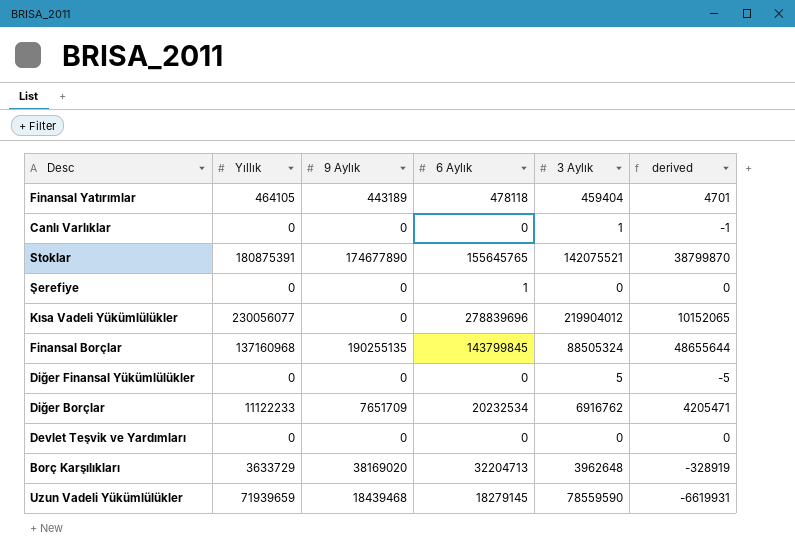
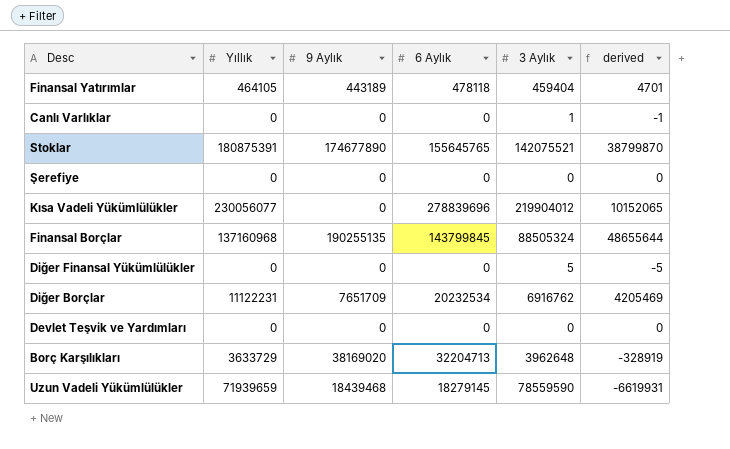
Şerefiye | 6 Aylık: 1 -> 0
Diğer Borçlar | Yıllık: 11122233 -> 11122231
Diğer Borçlar | derived: 4205471 -> 4205469

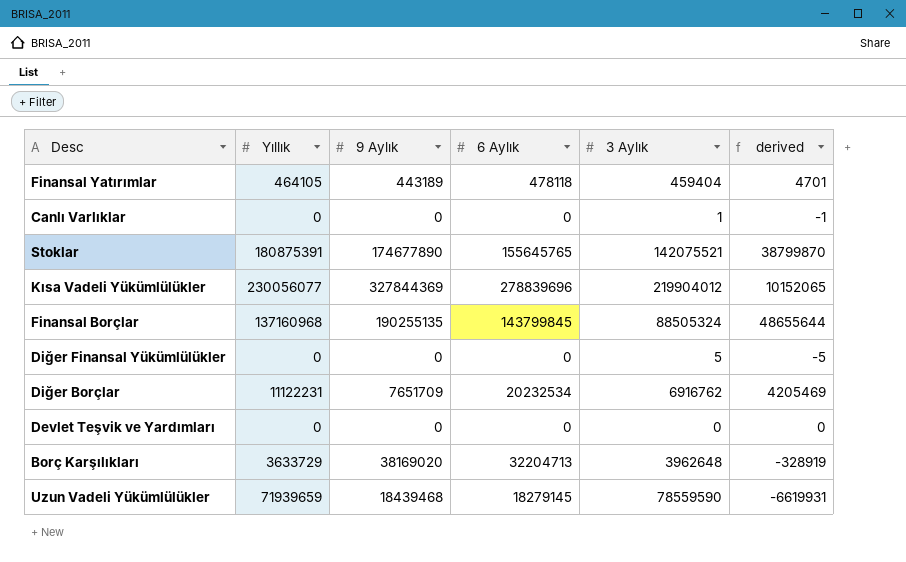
row Şerefiye: 0 | 0 | 0 | 0 | 0 -> none
Kısa Vadeli Yükümlülükler | 9 Aylık: 0 -> 327844369

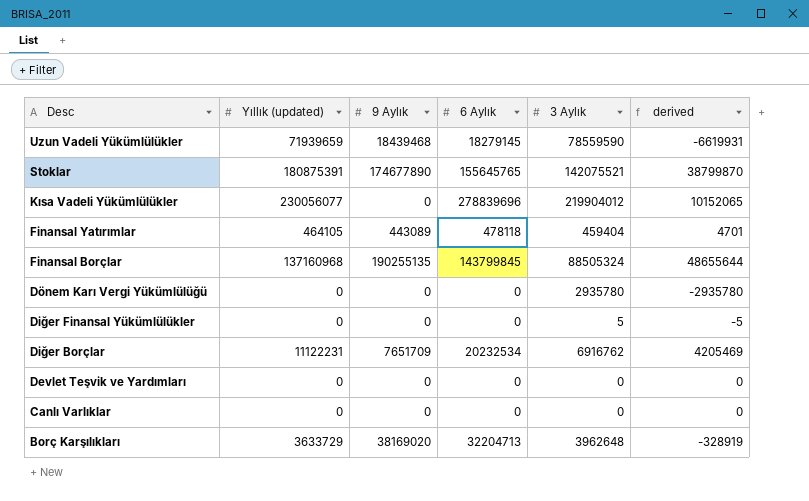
row order: none -> Desc descending
column name: Yıllık -> Yıllık (updated)
Kısa Vadeli Yükümlülükler | 9 Aylık: 327844369 -> 0
Finansal Yatırımlar | 9 Aylık: 443189 -> 443089
row Dönem Karı Vergi Yükümlülüğü: none -> 0 | 0 | 0 | 2935780 | -2935780
Canlı Varlıklar | 3 Aylık: 1 -> 0
Canlı Varlıklar | derived: -1 -> 0

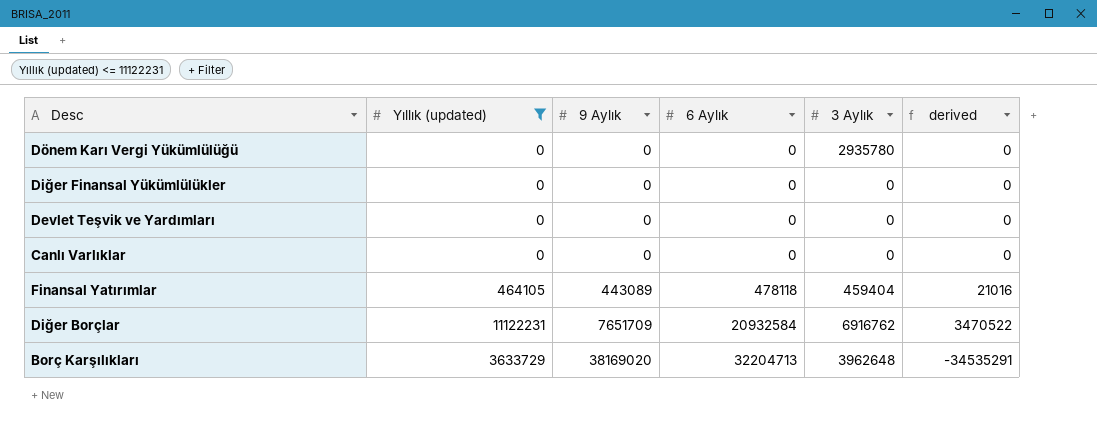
filter: none -> Yıllık (updated) <= 11122231
row order: Desc descending -> 9 Aylık ascending
column derived | formula: [Yıllık (updated)] - [3 Aylık] -> [Yıllık (updated)] - [9 Aylık]
Diğer Finansal Yükümlülükler | 3 Aylık: 5 -> 0
Diğer Borçlar | 6 Aylık: 20232534 -> 20932584

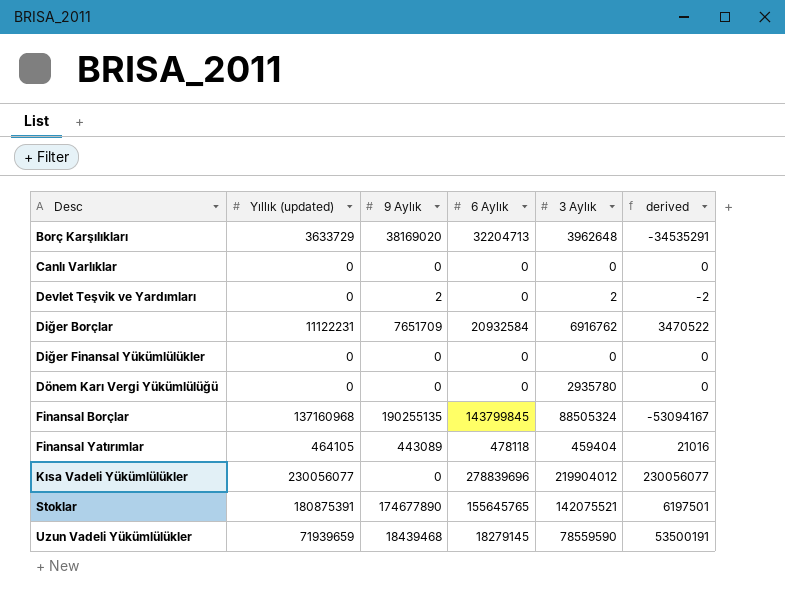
filter: Yıllık (updated) <= 11122231 -> none
row order: 9 Aylık ascending -> Desc ascending
Devlet Teşvik ve Yardımları | 9 Aylık: 0 -> 2
Devlet Teşvik ve Yardımları | 3 Aylık: 0 -> 2
Devlet Teşvik ve Yardımları | derived: 0 -> -2

